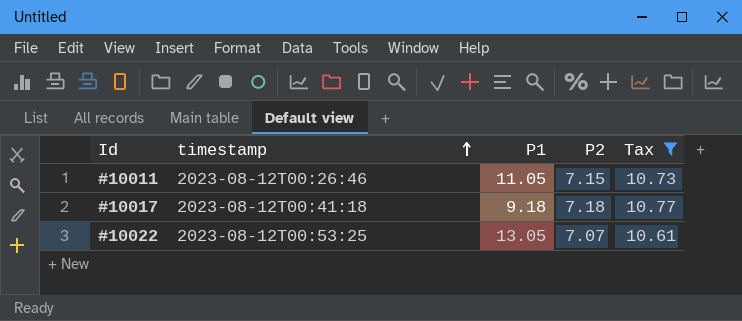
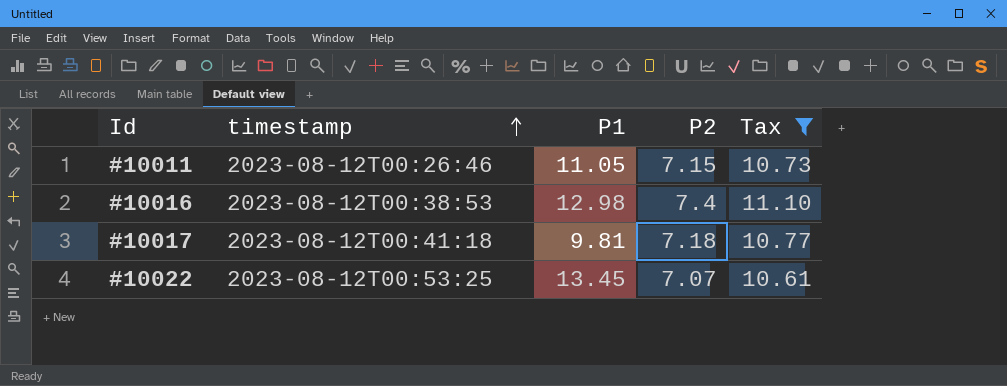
row #10016: none -> 2023-08-12T00:38:53 | 12.98 | 7.4 | 11.10
#10017 | P1: 9.18 -> 9.81
#10022 | P1: 13.05 -> 13.45

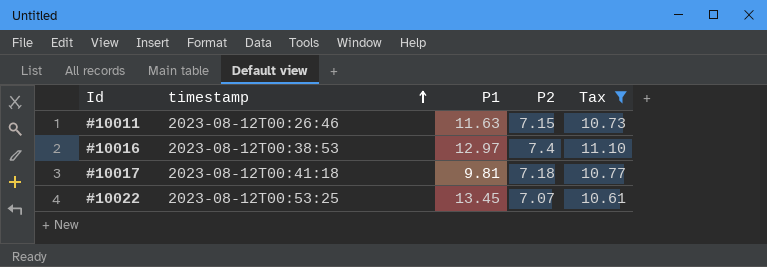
#10011 | P1: 11.05 -> 11.63
#10016 | P1: 12.98 -> 12.97

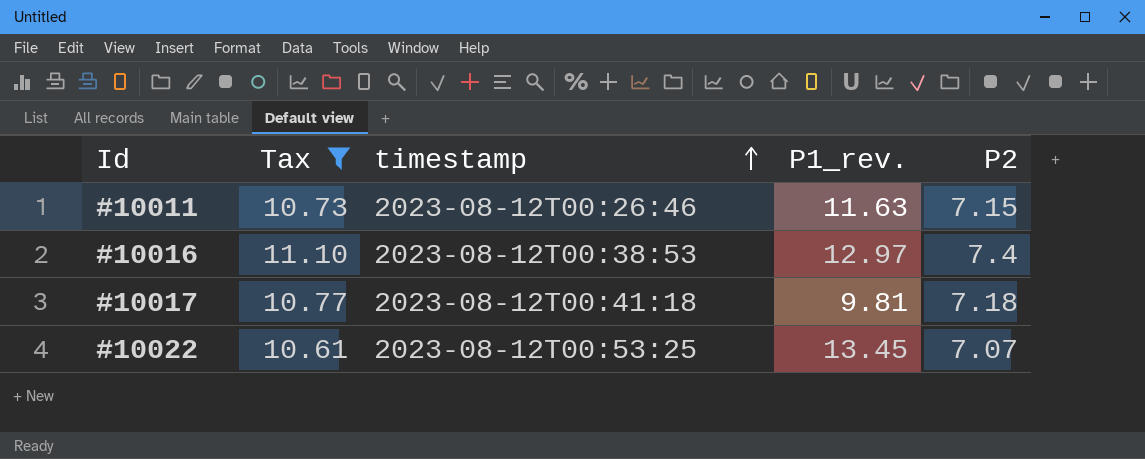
column Tax | position: 5 -> 2
column name: P1 -> P1_rev.

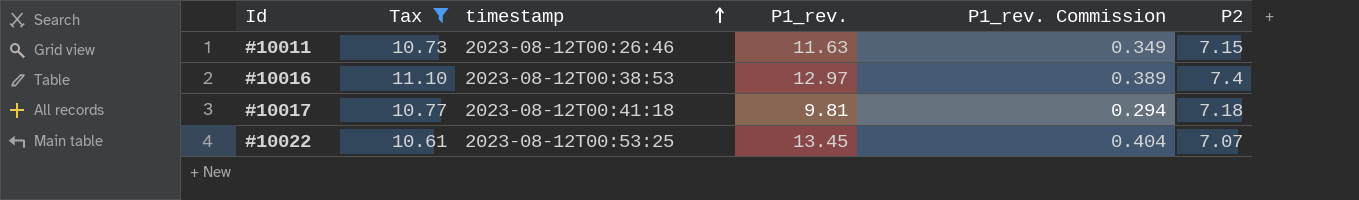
column P1_rev. Commission | formula: none -> [P1_rev.] * 0.03

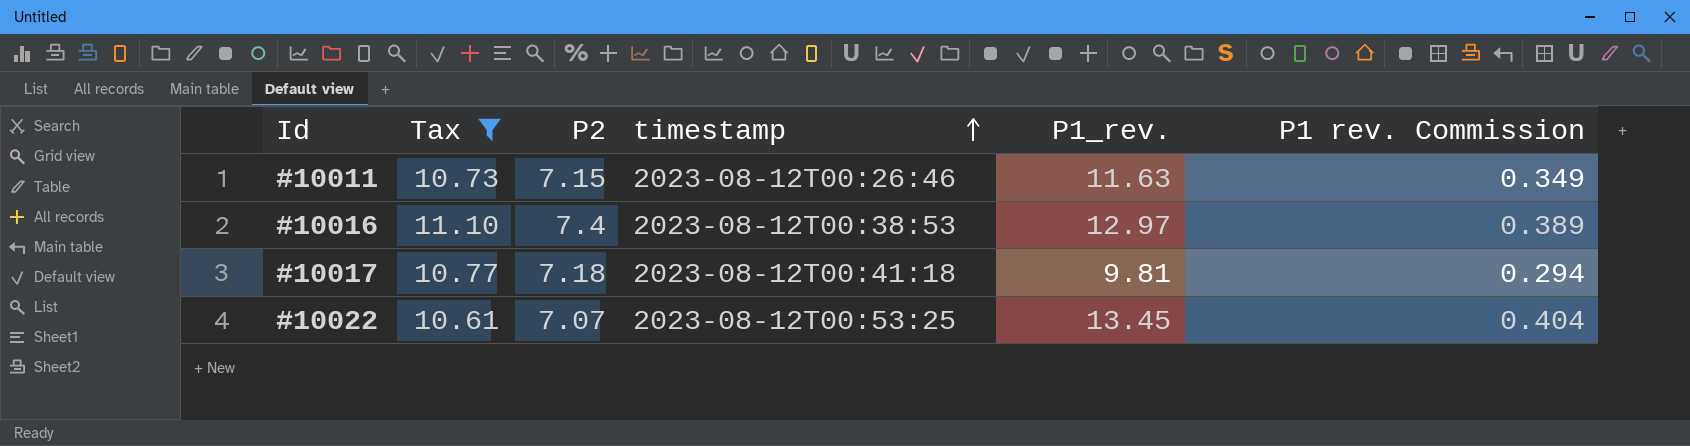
column P2 | position: 6 -> 3
column name: P1_rev. Commission -> P1 rev. Commission

